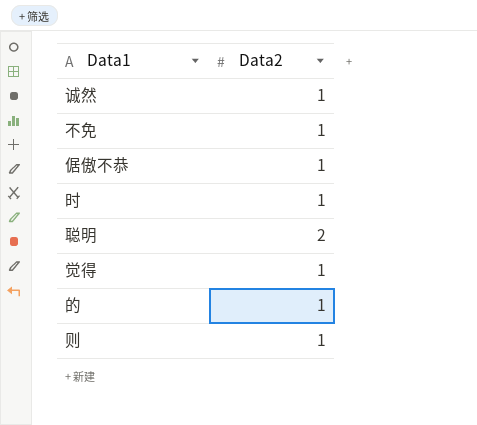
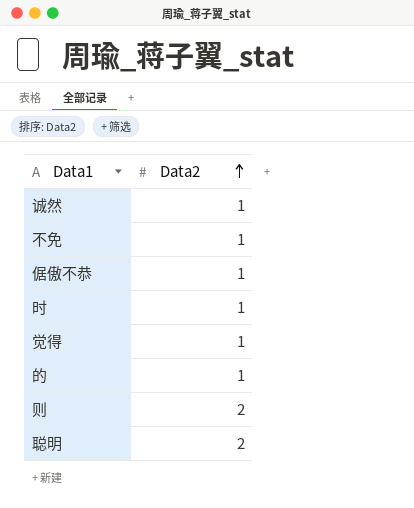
row order: none -> Data2 ascending
则 | Data2: 1 -> 2

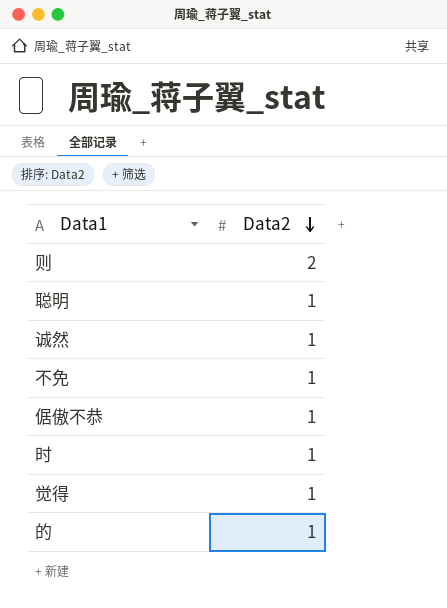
row order: Data2 ascending -> Data2 descending
聪明 | Data2: 2 -> 1

